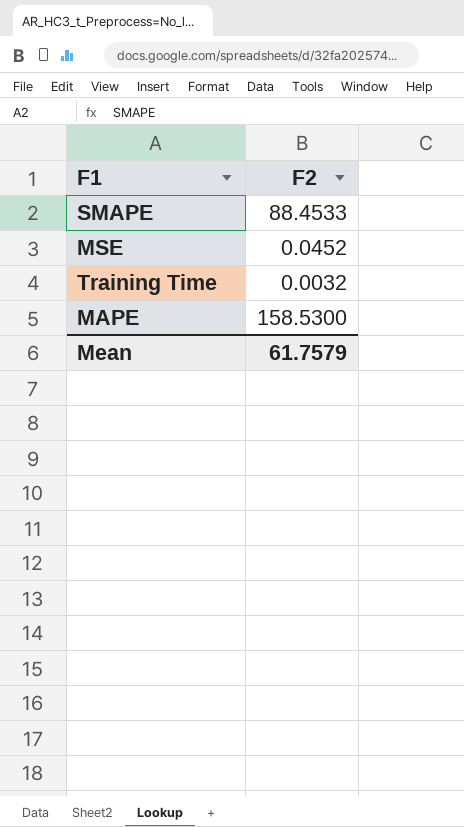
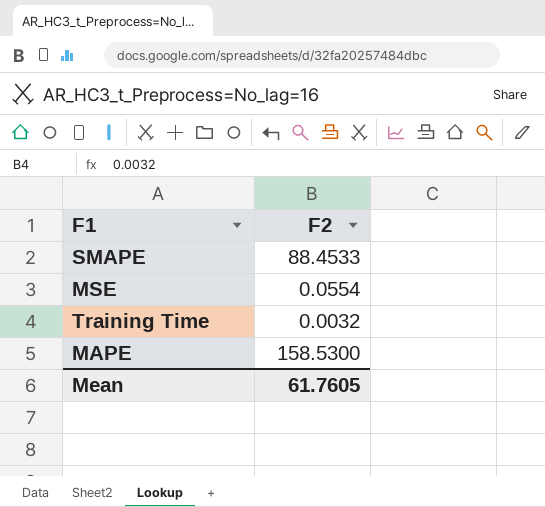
MSE | F2: 0.0452 -> 0.0554
Mean | F2: 61.7579 -> 61.7605

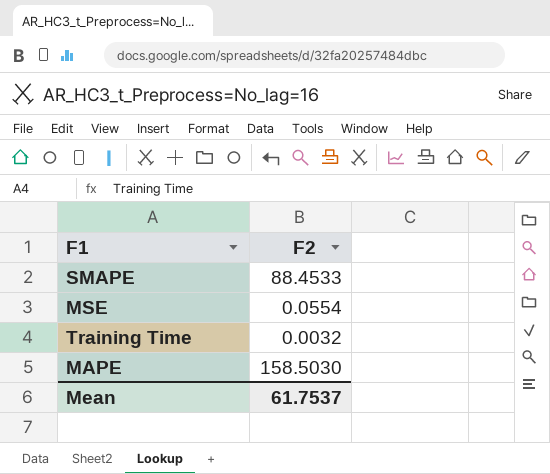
MAPE | F2: 158.5300 -> 158.5030
Mean | F2: 61.7605 -> 61.7537

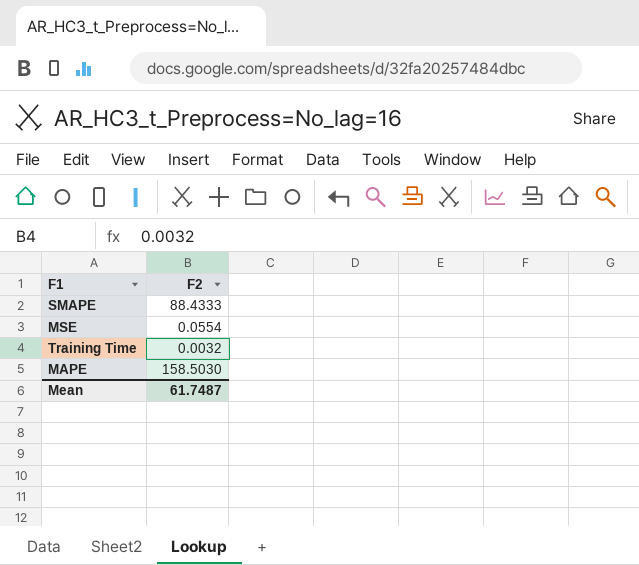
SMAPE | F2: 88.4533 -> 88.4333
Mean | F2: 61.7537 -> 61.7487

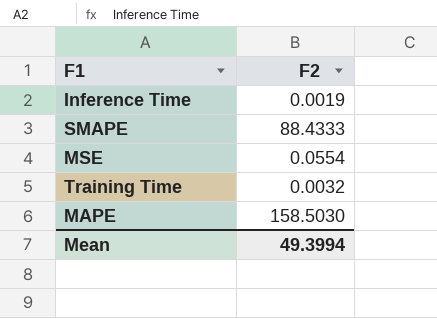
row Inference Time: none -> 0.0019
Mean | F2: 61.7487 -> 49.3994

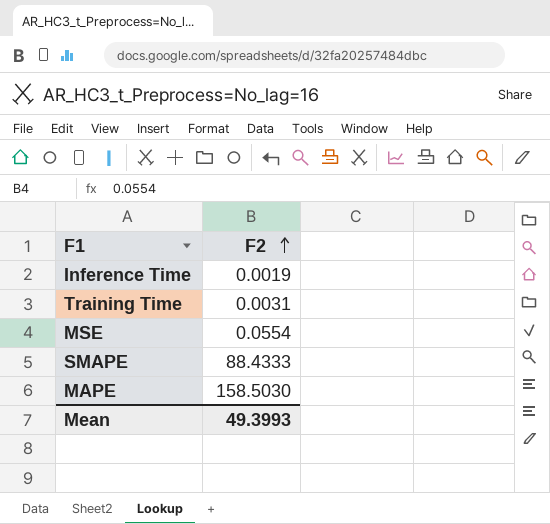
row order: none -> F2 ascending
Training Time | F2: 0.0032 -> 0.0031
Mean | F2: 49.3994 -> 49.3993

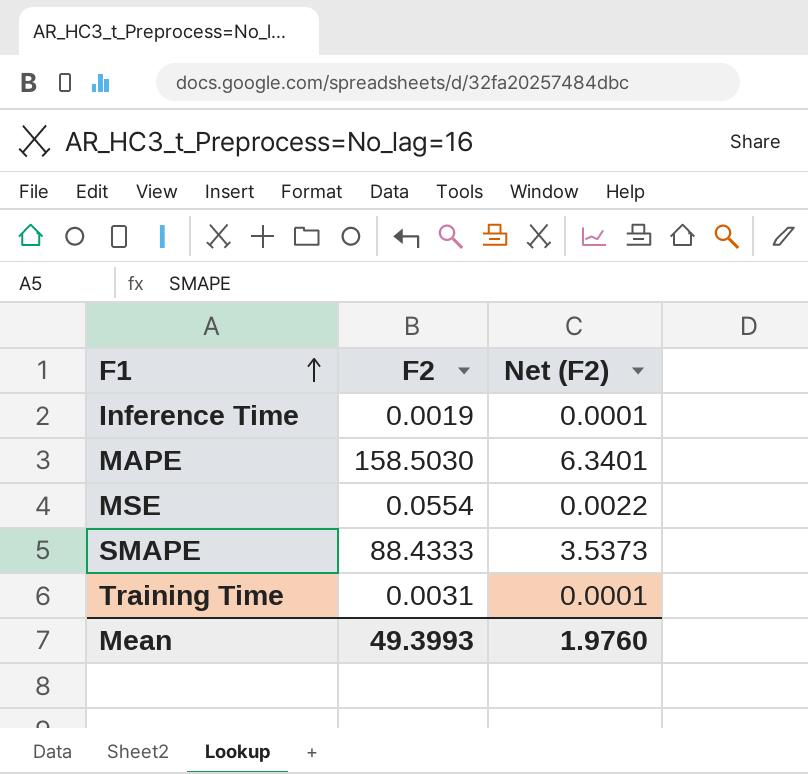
row order: F2 ascending -> F1 ascending
column Net (F2) | formula: none -> [F2] * 0.04

